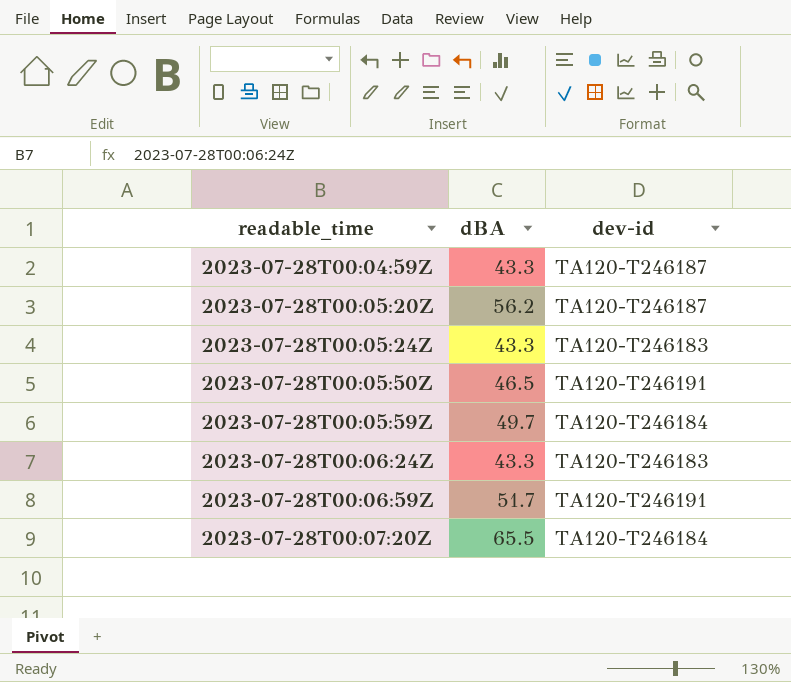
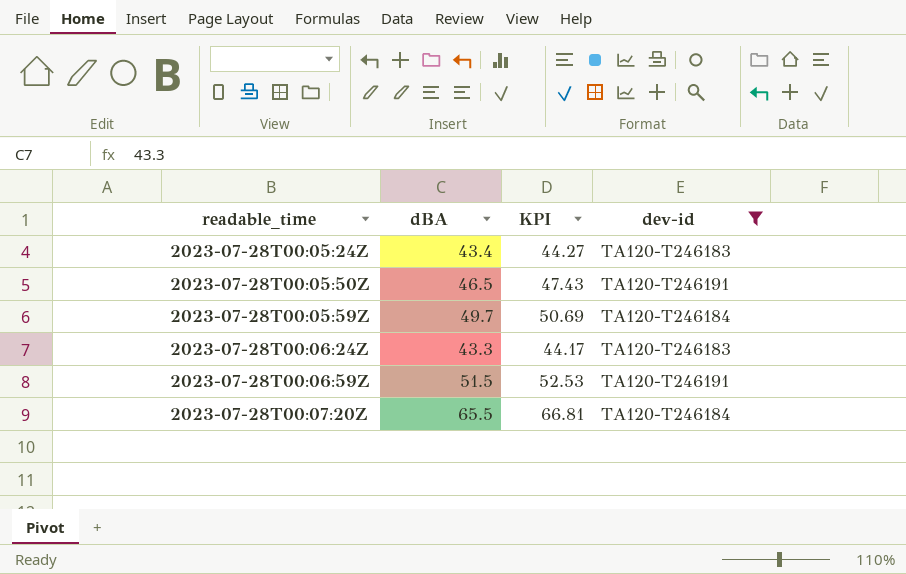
filter: none -> dev-id != TA120-T246187
column KPI | formula: none -> [dBA] * 1.02
2023-07-28T00:05:24Z | dBA: 43.3 -> 43.4
2023-07-28T00:06:59Z | dBA: 51.7 -> 51.5

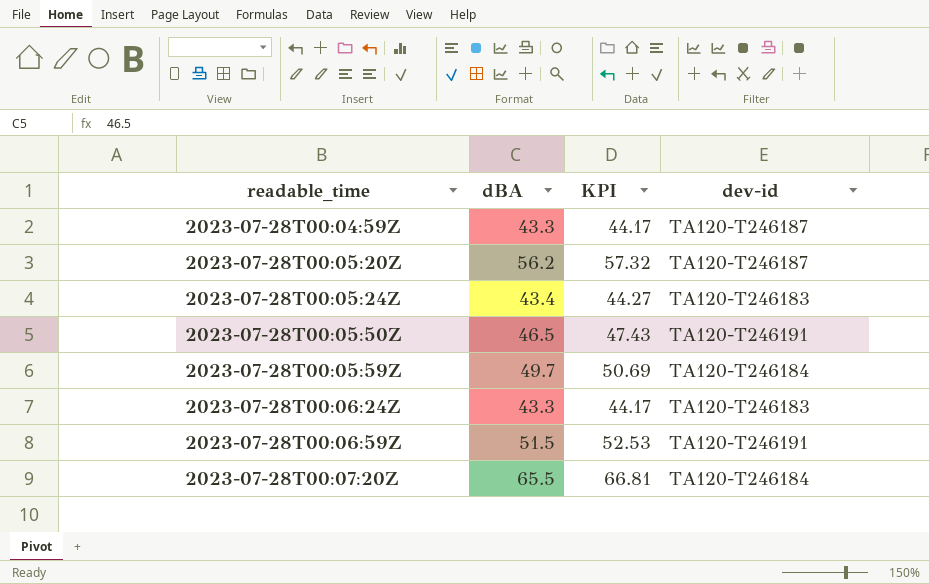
filter: dev-id != TA120-T246187 -> none

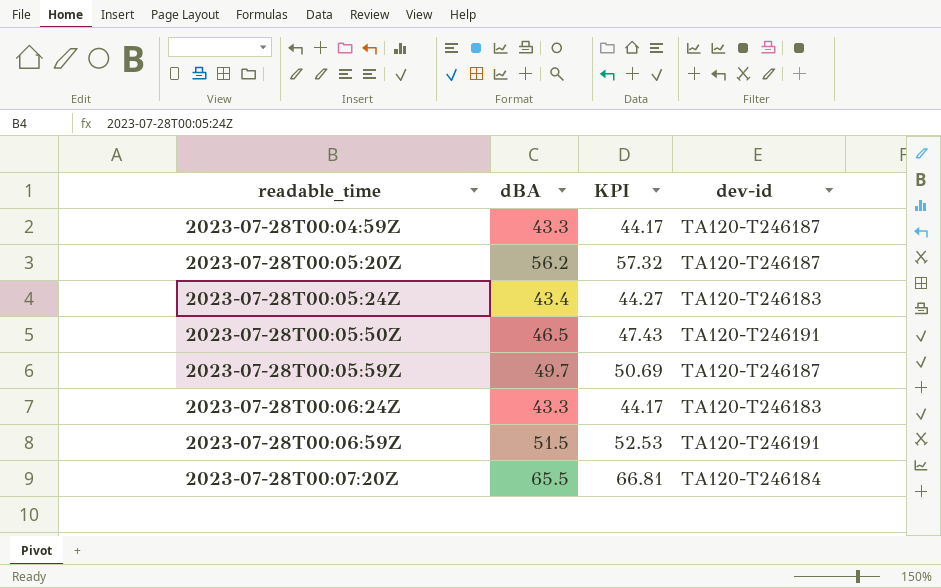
2023-07-28T00:05:59Z | dev-id: TA120-T246184 -> TA120-T246187

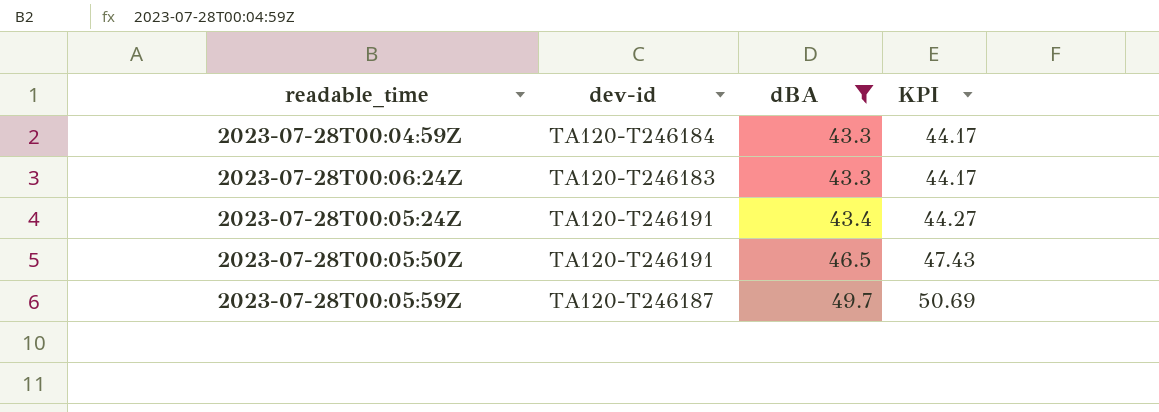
filter: none -> dBA <= 49.7
row order: readable_time ascending -> dBA ascending
column dev-id | position: 4 -> 2
2023-07-28T00:04:59Z | dev-id: TA120-T246187 -> TA120-T246184
2023-07-28T00:05:24Z | dev-id: TA120-T246183 -> TA120-T246191

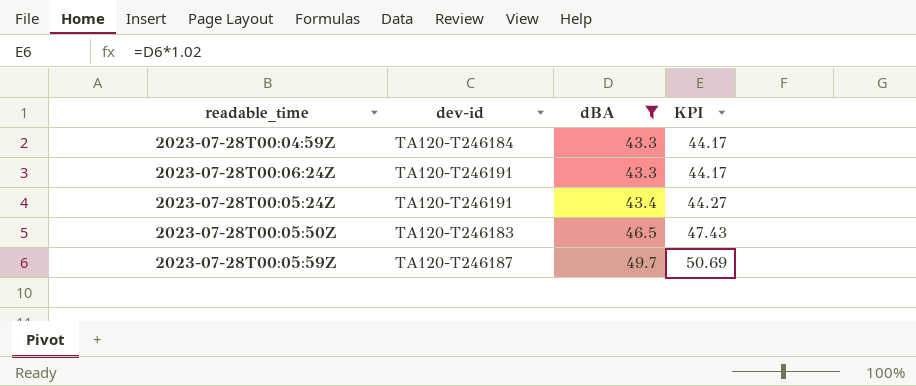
2023-07-28T00:06:24Z | dev-id: TA120-T246183 -> TA120-T246191
2023-07-28T00:05:50Z | dev-id: TA120-T246191 -> TA120-T246183

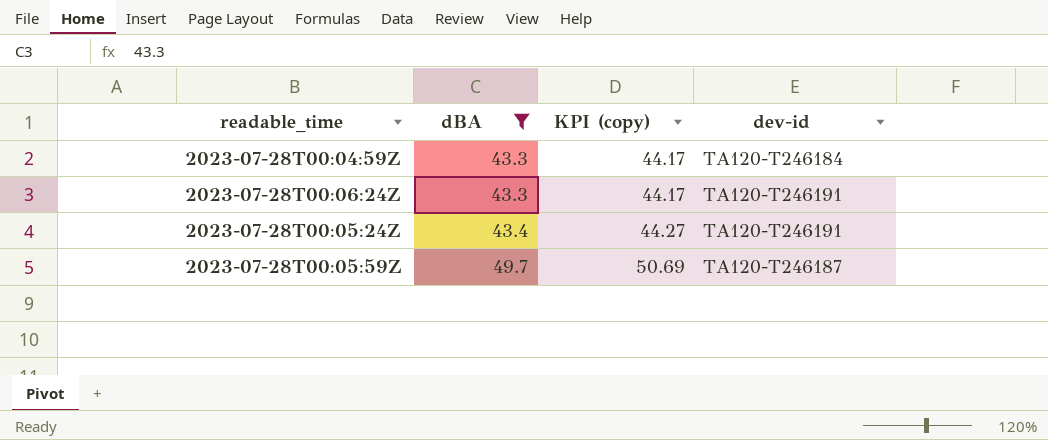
column name: KPI -> KPI (copy)
column dev-id | position: 2 -> 4
row 2023-07-28T00:05:50Z: TA120-T246183 | 46.5 | 47.43 -> none

